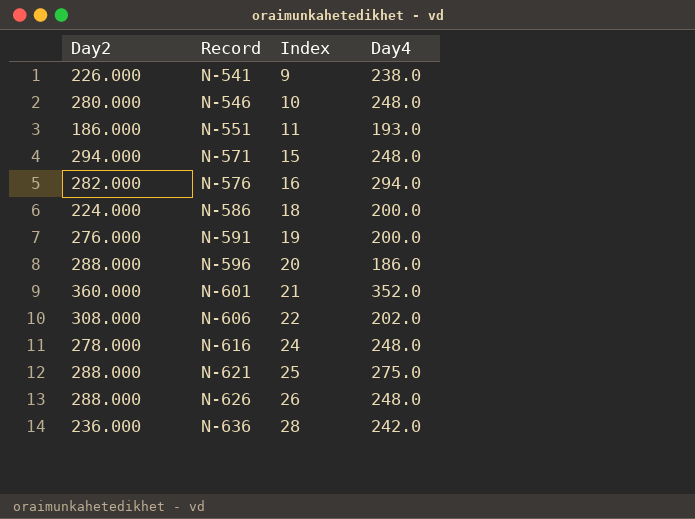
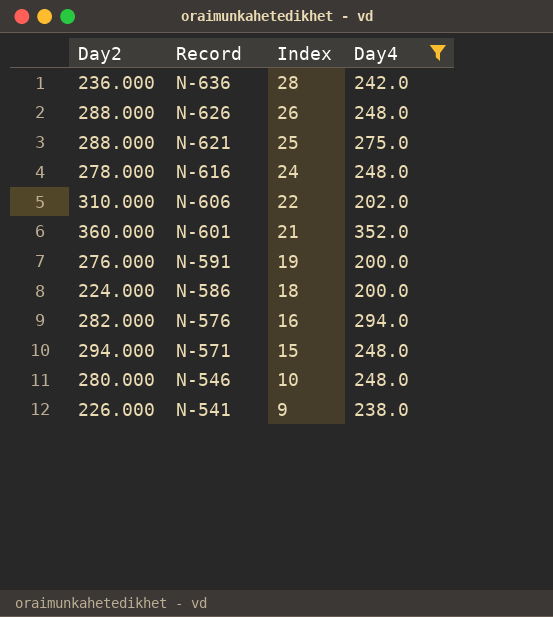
filter: none -> Day4 >= 200.0
row order: Record ascending -> Record descending
N-606 | Day2: 308.000 -> 310.000

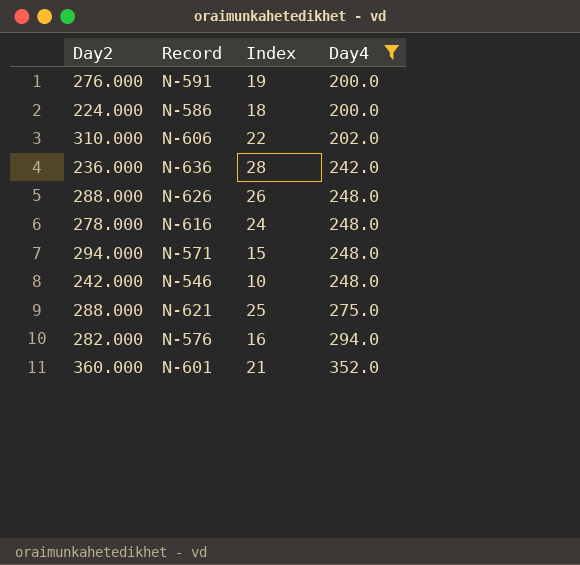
row order: Record descending -> Day4 ascending
row N-541: 226.000 | 9 | 238.0 -> none
N-546 | Day2: 280.000 -> 242.000

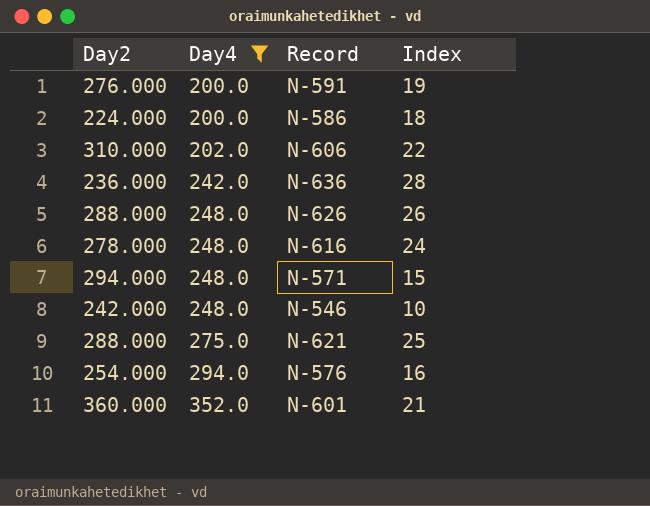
column Day4 | position: 4 -> 2
N-576 | Day2: 282.000 -> 254.000

